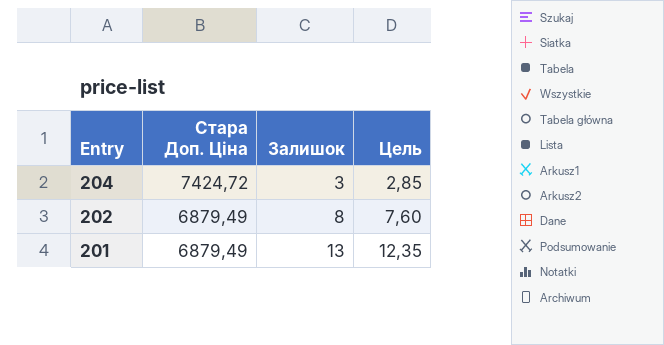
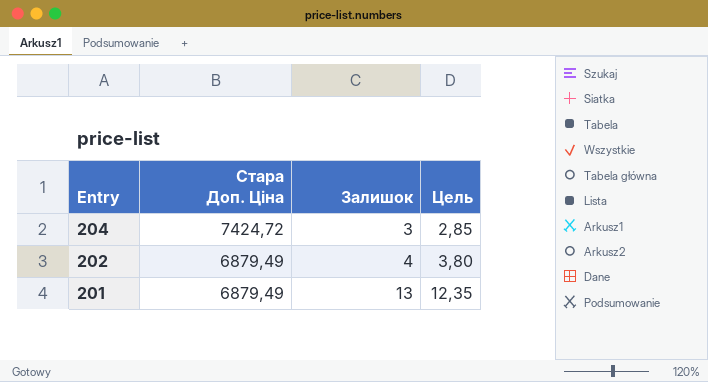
202 | Залишок: 8 -> 4
202 | Цель: 7,60 -> 3,80

